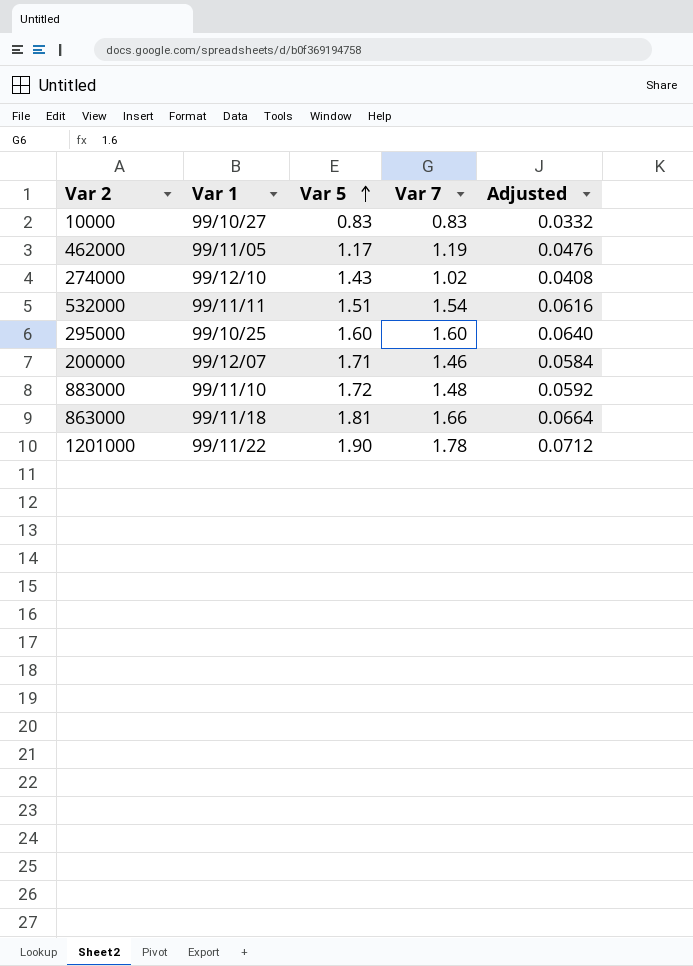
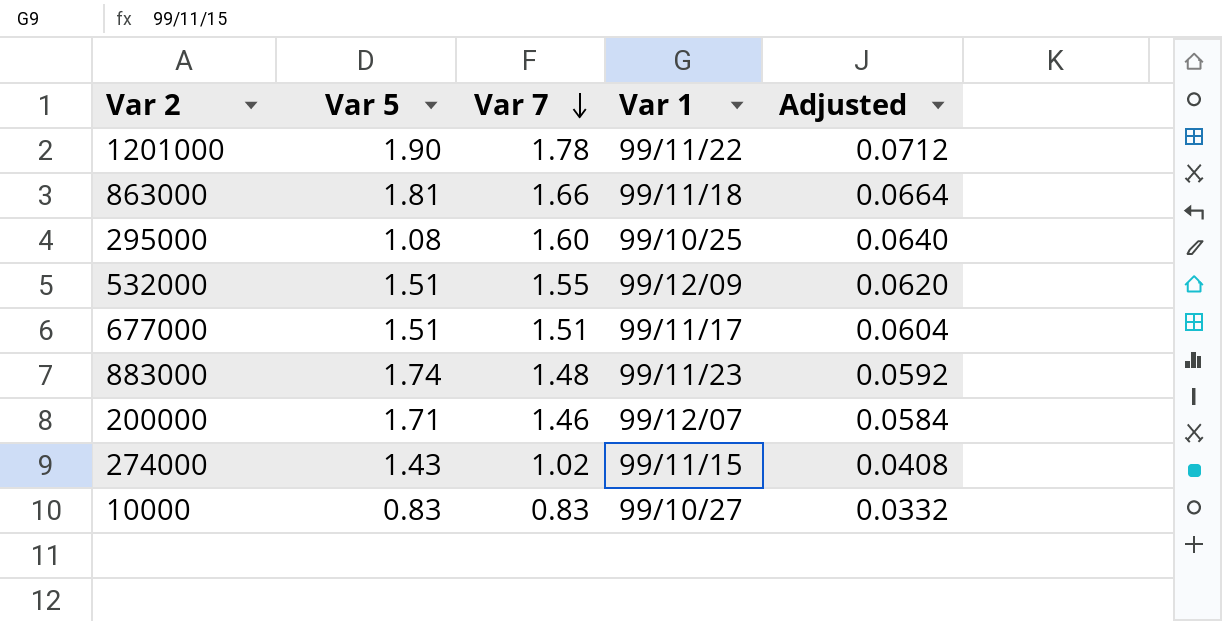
row order: Var 5 ascending -> Var 7 descending
column Var 1 | position: 2 -> 4
row 462000: 99/11/05 | 1.17 | 1.19 | 0.0476 -> none
295000 | Var 5: 1.60 -> 1.08
532000 | Var 7: 1.54 -> 1.55
532000 | Var 1: 99/11/11 -> 99/12/09
532000 | Adjusted: 0.0616 -> 0.0620
row 677000: none -> 1.51 | 1.51 | 99/11/17 | 0.0604
883000 | Var 5: 1.72 -> 1.74
883000 | Var 1: 99/11/10 -> 99/11/23
274000 | Var 1: 99/12/10 -> 99/11/15

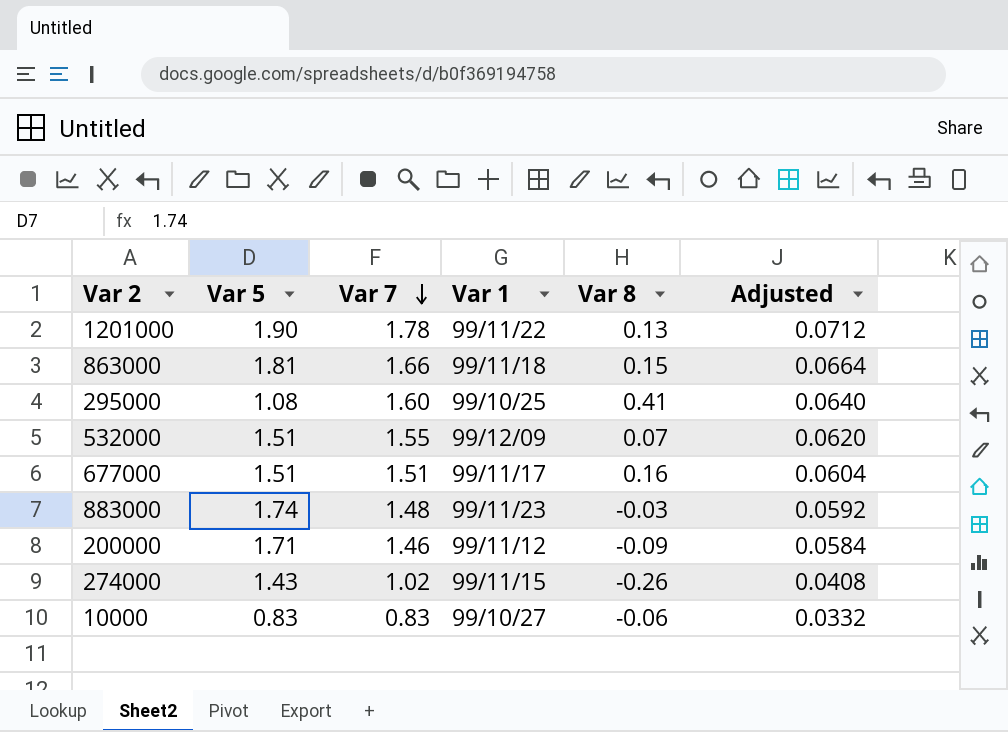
column Var 8 | position: none -> 5
200000 | Var 1: 99/12/07 -> 99/11/12

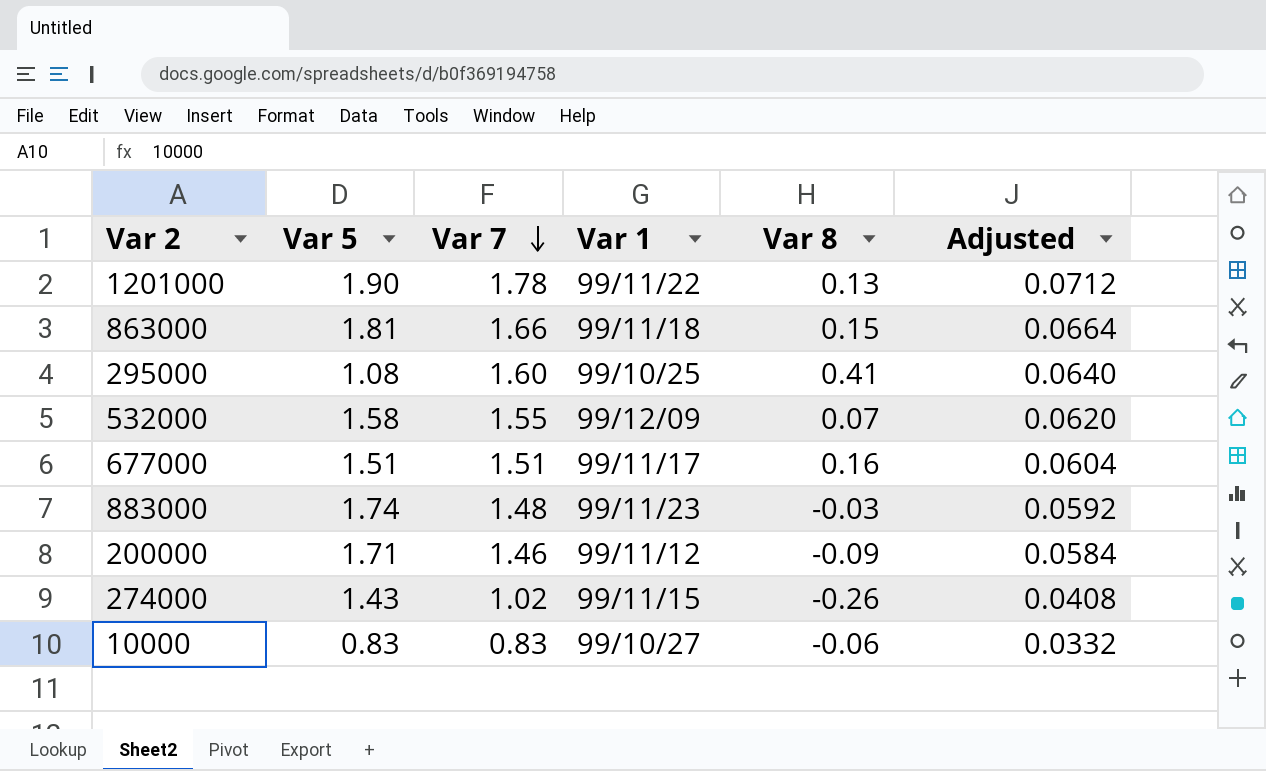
532000 | Var 5: 1.51 -> 1.58

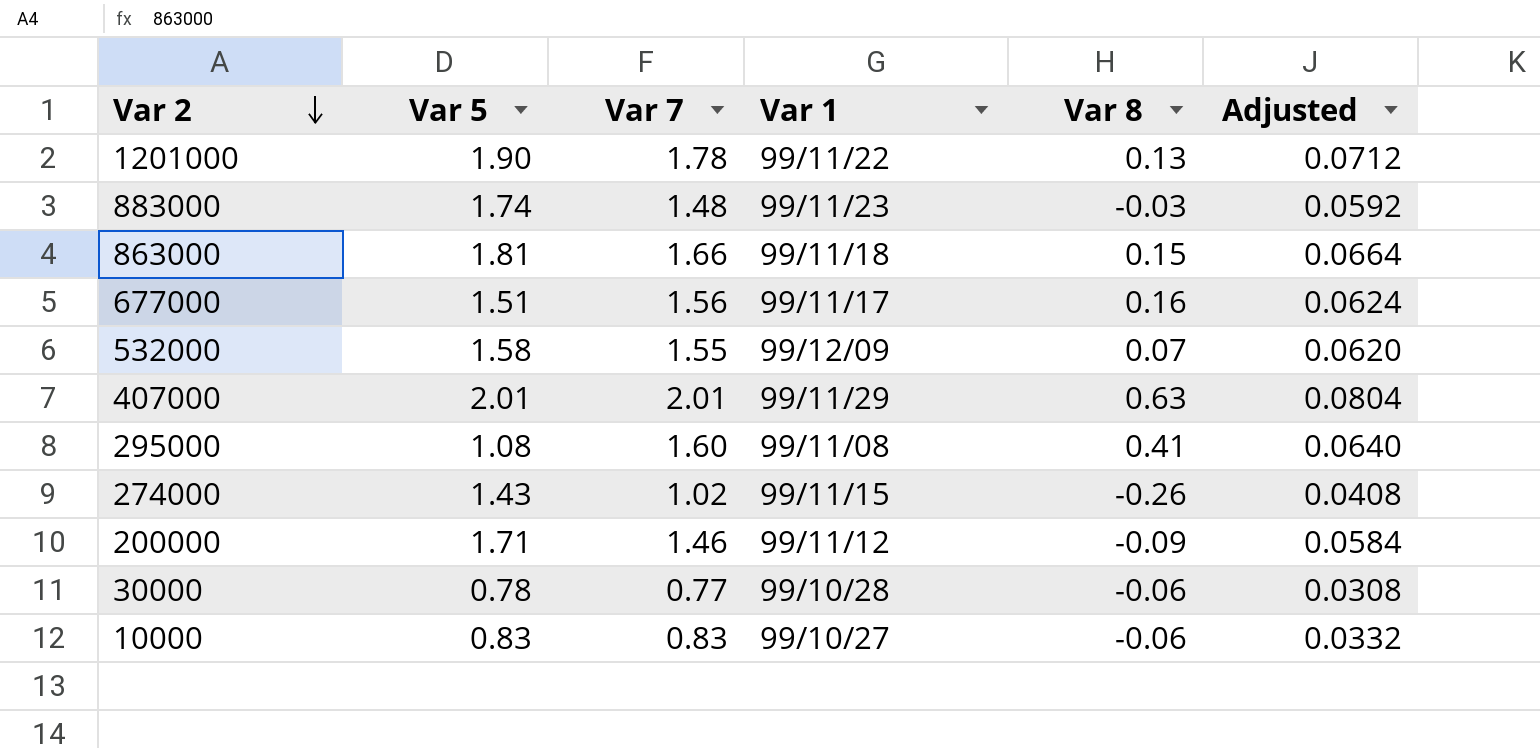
row order: Var 7 descending -> Var 2 descending
677000 | Var 7: 1.51 -> 1.56
677000 | Adjusted: 0.0604 -> 0.0624
row 407000: none -> 2.01 | 2.01 | 99/11/29 | 0.63 | 0.0804
295000 | Var 1: 99/10/25 -> 99/11/08
row 30000: none -> 0.78 | 0.77 | 99/10/28 | -0.06 | 0.0308

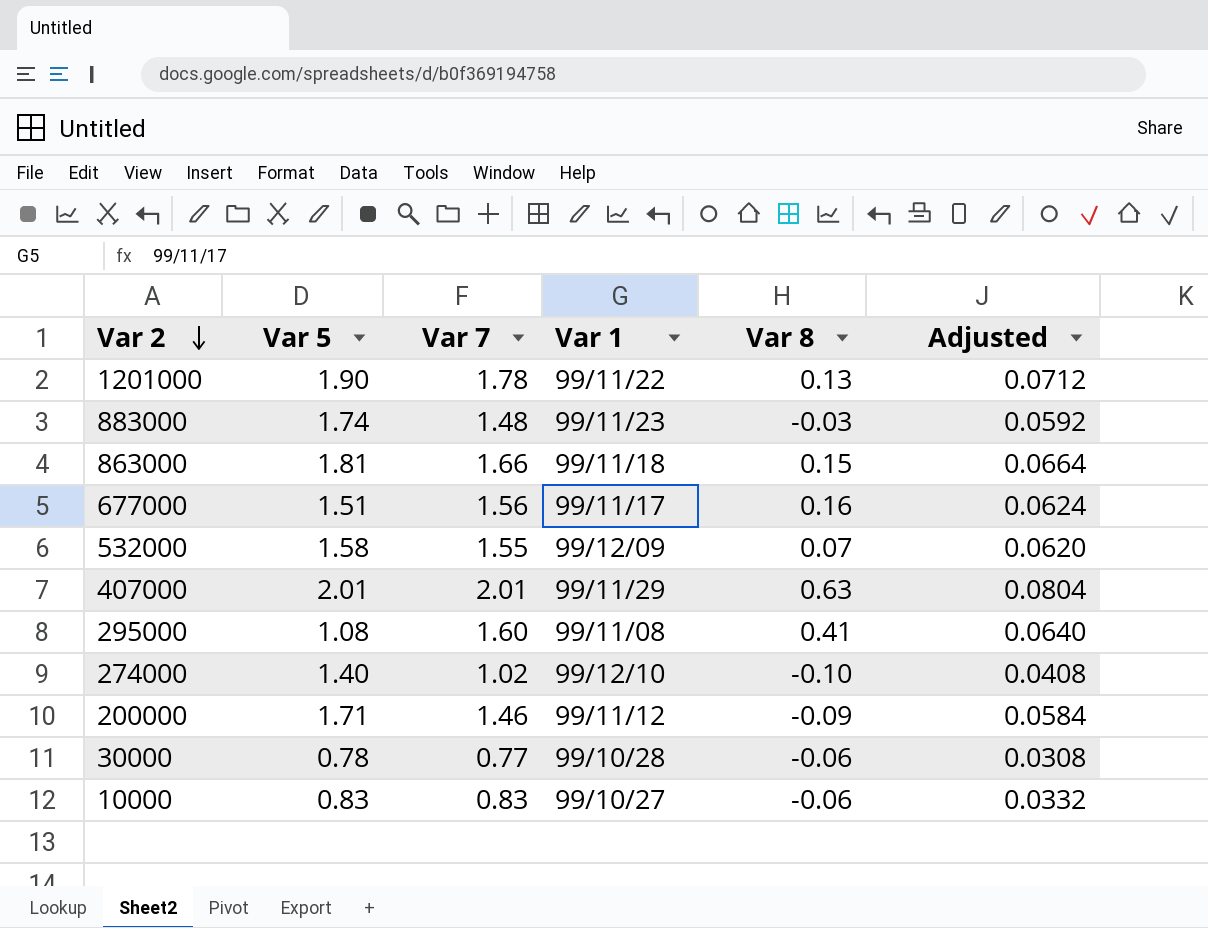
274000 | Var 5: 1.43 -> 1.40
274000 | Var 1: 99/11/15 -> 99/12/10
274000 | Var 8: -0.26 -> -0.10

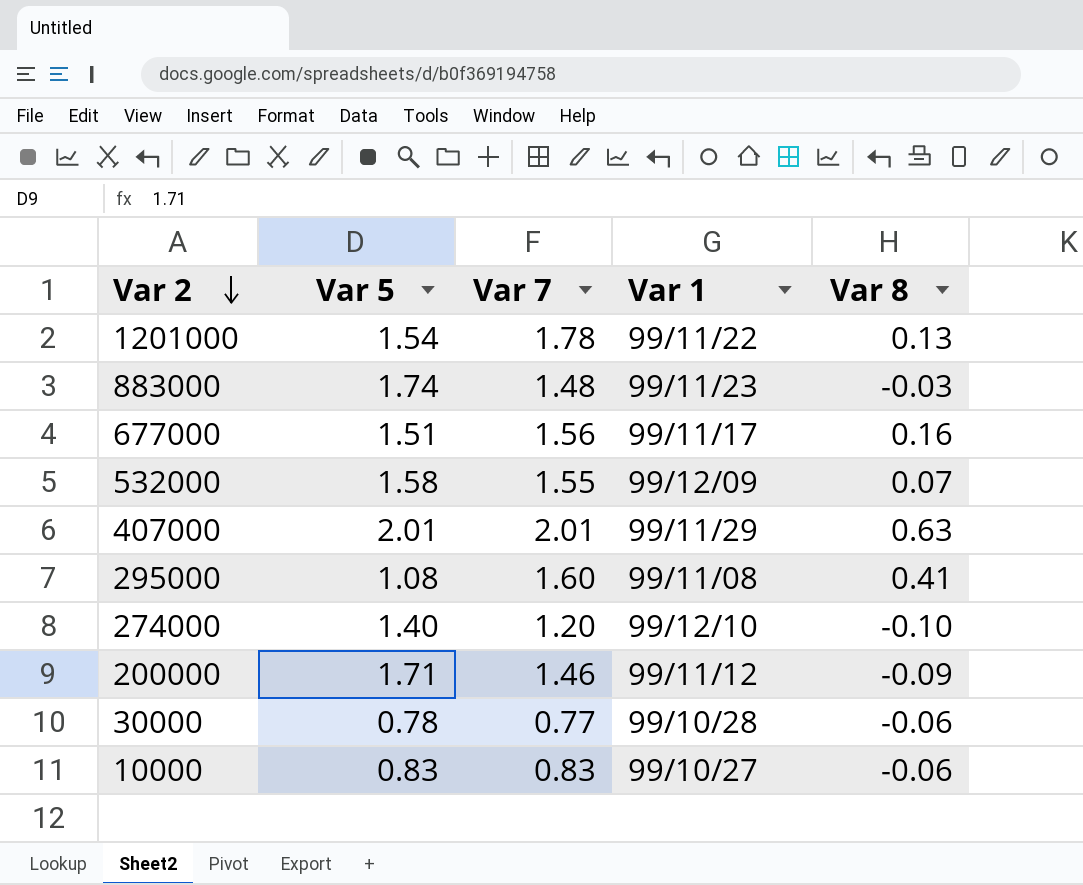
column Adjusted | formula: [Var 7] * 0.04 -> none
row 863000: 1.81 | 1.66 | 99/11/18 | 0.15 | 0.0664 -> none
1201000 | Var 5: 1.90 -> 1.54
274000 | Var 7: 1.02 -> 1.20

